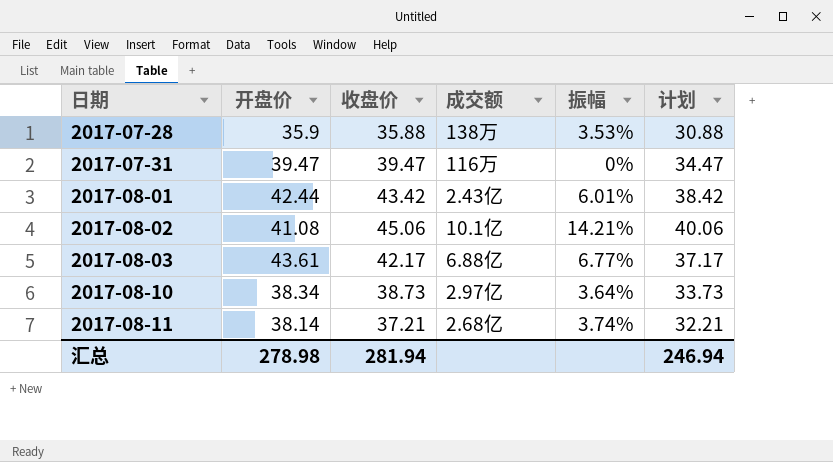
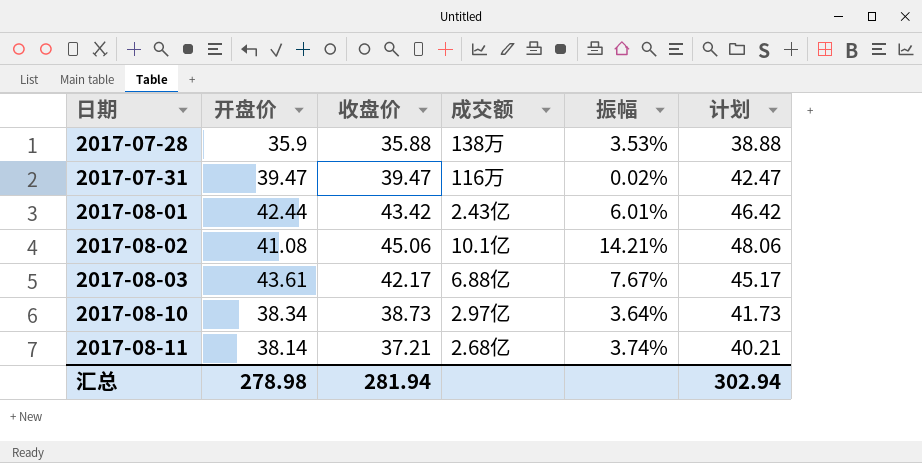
column 计划 | formula: [收盘价] - 5 -> [收盘价] + 3
2017-07-31 | 振幅: 0% -> 0.02%
2017-08-03 | 振幅: 6.77% -> 7.67%
汇总 | 计划: 246.94 -> 302.94

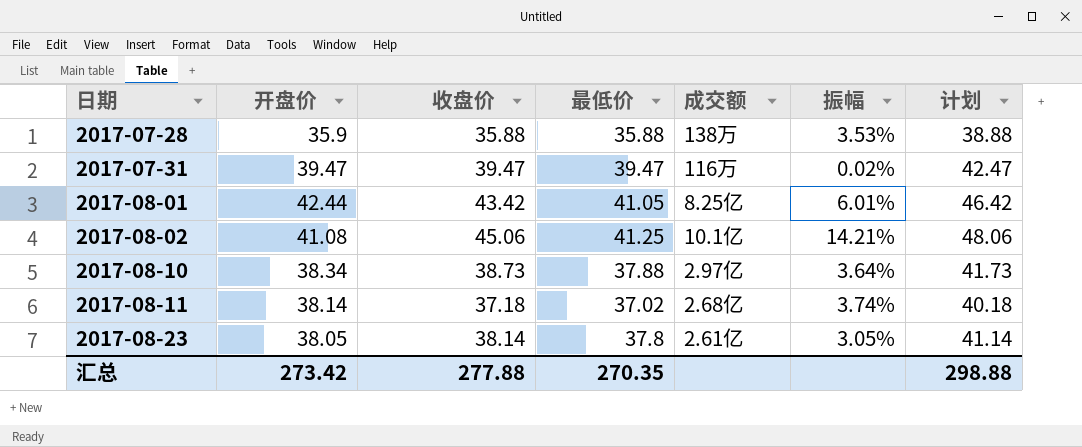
column 最低价 | position: none -> 4
row 2017-08-03: 43.61 | 42.17 | 6.88亿 | 7.67% | 45.17 -> none
2017-08-01 | 成交额: 2.43亿 -> 8.25亿
2017-08-11 | 收盘价: 37.21 -> 37.18
2017-08-11 | 计划: 40.21 -> 40.18
row 2017-08-23: none -> 38.05 | 38.14 | 37.8 | 2.61亿 | 3.05% | 41.14
汇总 | 开盘价: 278.98 -> 273.42
汇总 | 收盘价: 281.94 -> 277.88
汇总 | 计划: 302.94 -> 298.88

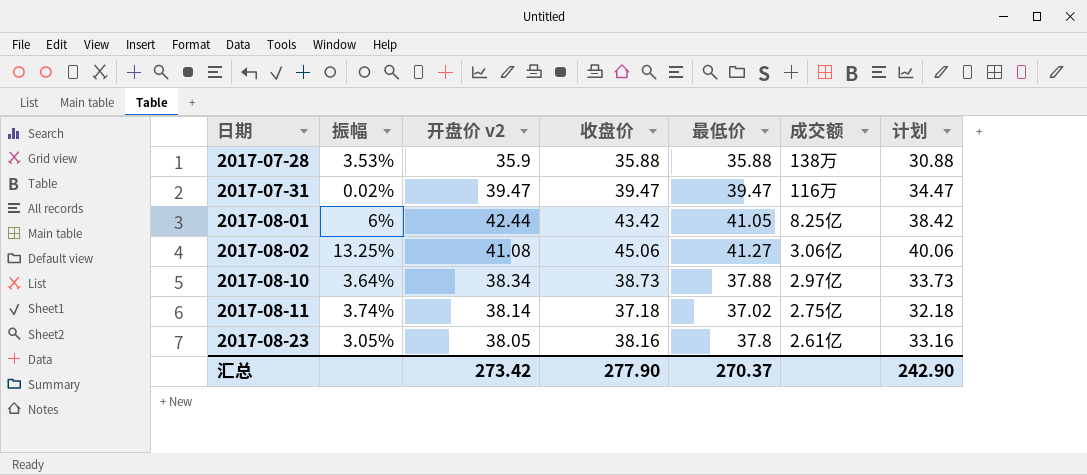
column 振幅 | position: 6 -> 2
column name: 开盘价 -> 开盘价 v2
column 计划 | formula: [收盘价] + 3 -> [收盘价] - 5
2017-08-01 | 振幅: 6.01% -> 6%
2017-08-02 | 振幅: 14.21% -> 13.25%
2017-08-02 | 最低价: 41.25 -> 41.27
2017-08-02 | 成交额: 10.1亿 -> 3.06亿
2017-08-11 | 成交额: 2.68亿 -> 2.75亿
2017-08-23 | 收盘价: 38.14 -> 38.16
汇总 | 收盘价: 277.88 -> 277.90
汇总 | 最低价: 270.35 -> 270.37
汇总 | 计划: 298.88 -> 242.90

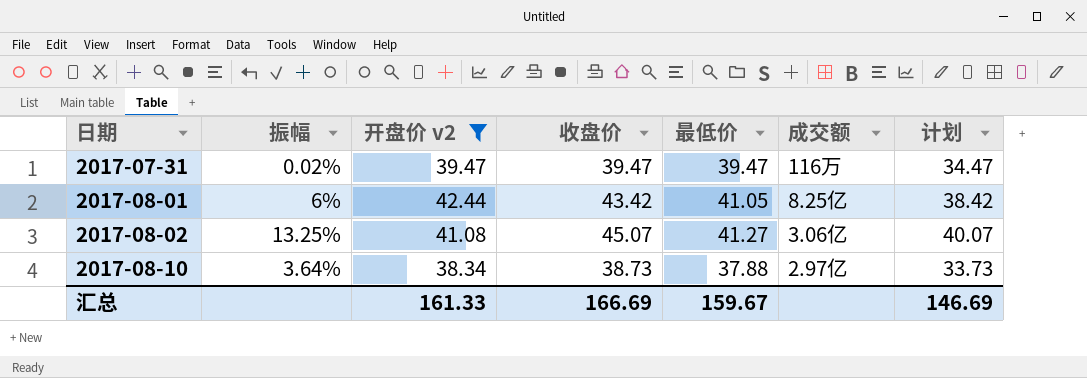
filter: none -> 开盘价 v2 >= 38.34
2017-08-02 | 收盘价: 45.06 -> 45.07
2017-08-02 | 计划: 40.06 -> 40.07
汇总 | 开盘价 v2: 273.42 -> 161.33
汇总 | 收盘价: 277.90 -> 166.69
汇总 | 最低价: 270.37 -> 159.67
汇总 | 计划: 242.90 -> 146.69

